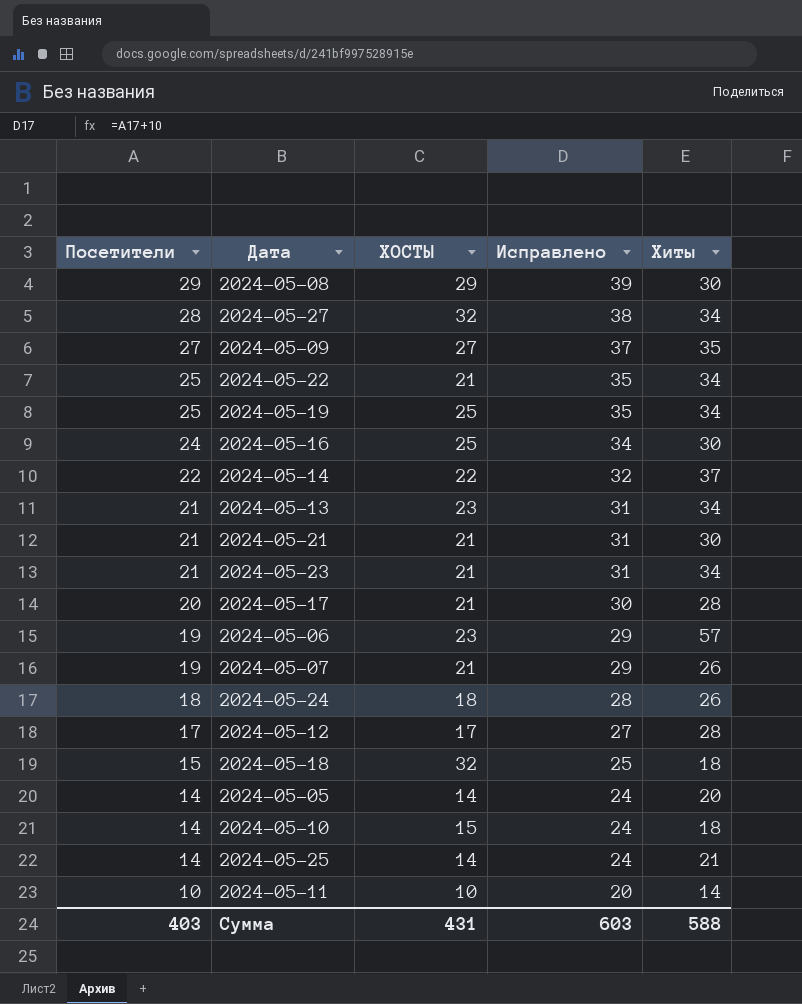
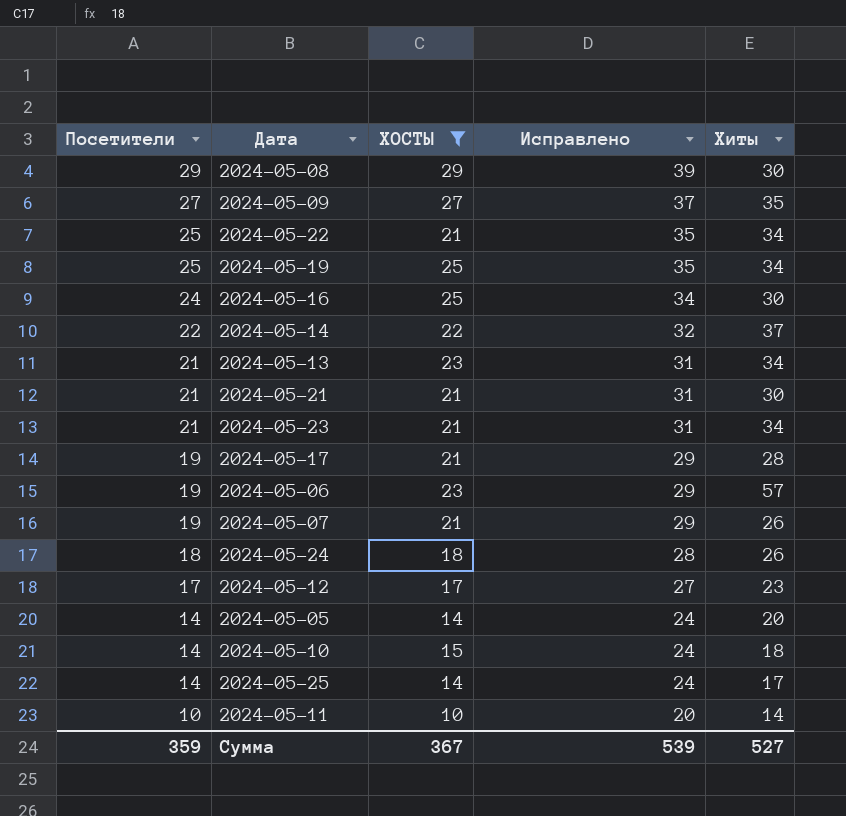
filter: none -> ХОСТЫ != 32
2024-05-17 | Посетители: 20 -> 19
2024-05-17 | Исправлено: 30 -> 29
2024-05-12 | Хиты: 28 -> 23
2024-05-25 | Хиты: 21 -> 17
Сумма | Посетители: 403 -> 359
Сумма | ХОСТЫ: 431 -> 367
Сумма | Исправлено: 603 -> 539
Сумма | Хиты: 588 -> 527

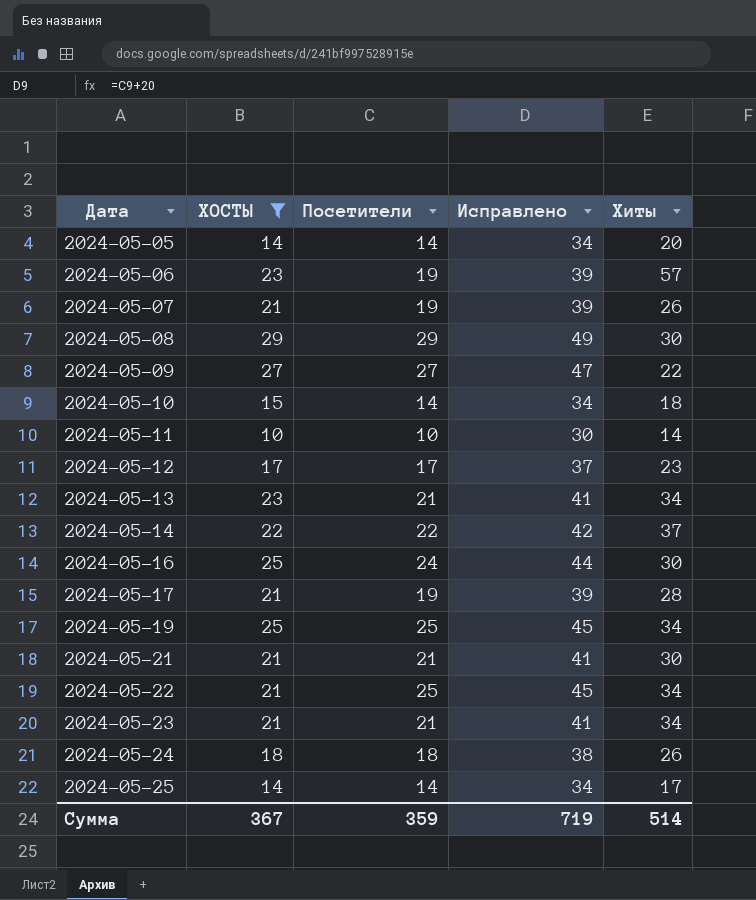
row order: Посетители descending -> Дата ascending
column Посетители | position: 1 -> 3
column Исправлено | formula: [Посетители] + 10 -> [Посетители] + 20
2024-05-09 | Хиты: 35 -> 22
Сумма | Исправлено: 539 -> 719
Сумма | Хиты: 527 -> 514

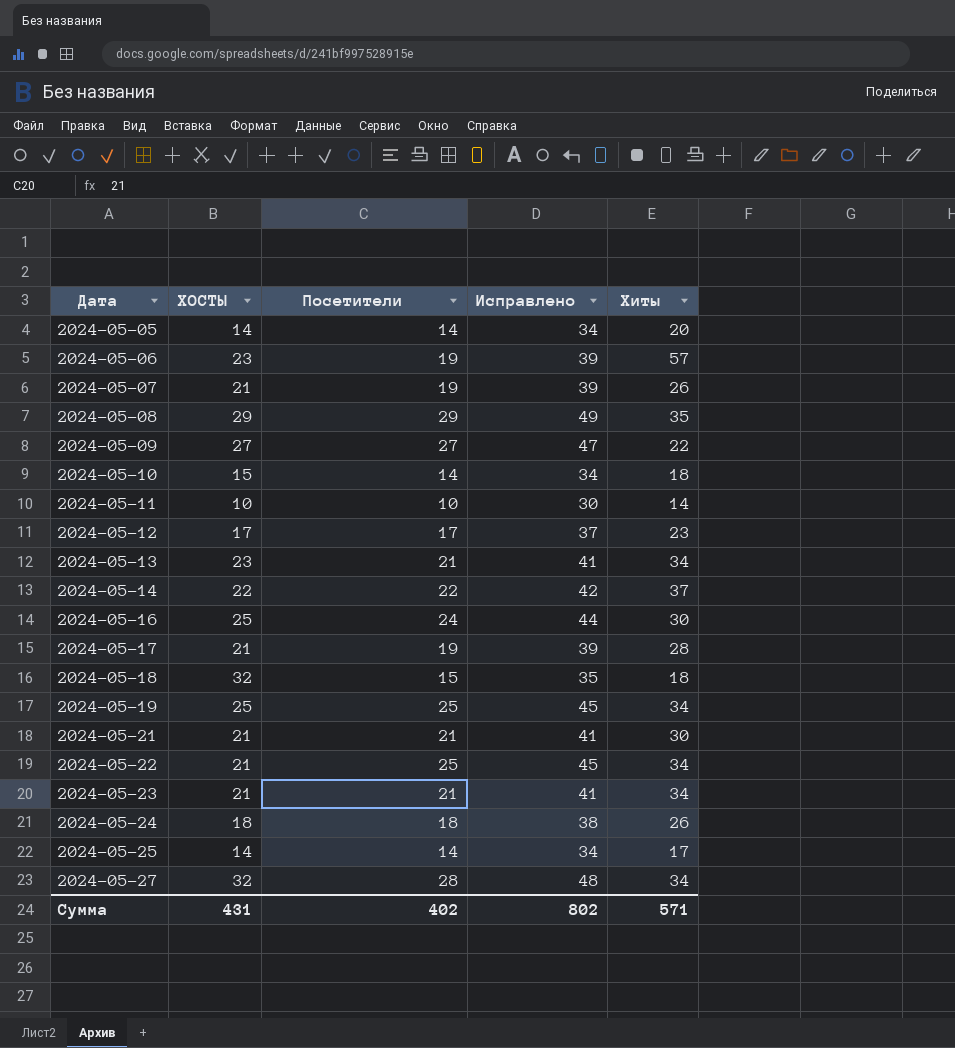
filter: ХОСТЫ != 32 -> none
2024-05-08 | Хиты: 30 -> 35
Сумма | ХОСТЫ: 367 -> 431
Сумма | Посетители: 359 -> 402
Сумма | Исправлено: 719 -> 802
Сумма | Хиты: 514 -> 571

